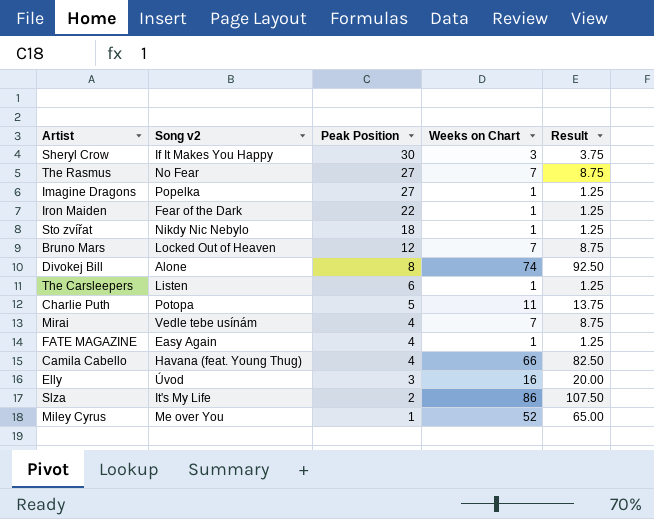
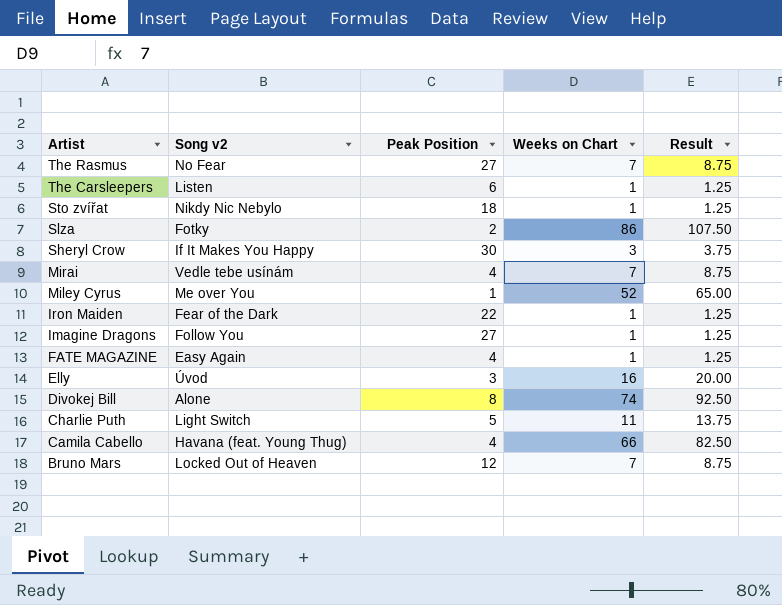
row order: Peak Position descending -> Artist descending
Slza | Song v2: It's My Life -> Fotky
Imagine Dragons | Song v2: Popelka -> Follow You
Charlie Puth | Song v2: Potopa -> Light Switch

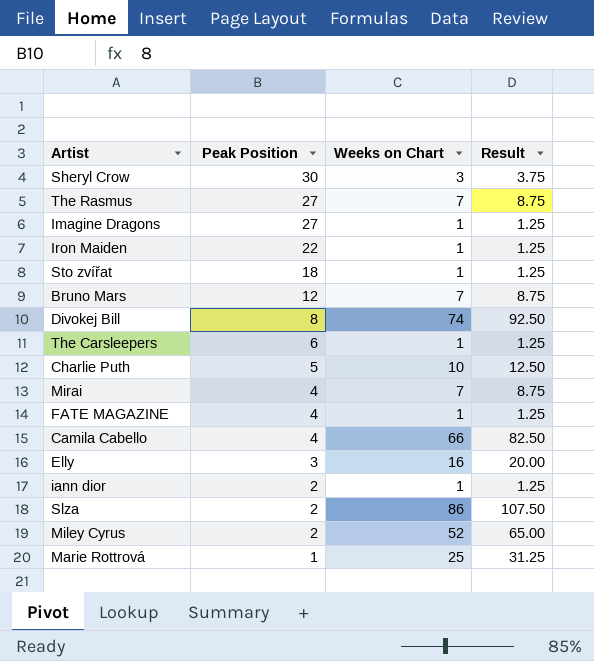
row order: Artist descending -> Peak Position descending
column Song v2 | position: 2 -> none
Charlie Puth | Weeks on Chart: 11 -> 10
Charlie Puth | Result: 13.75 -> 12.50
row iann dior: none -> 2 | 1 | 1.25
Miley Cyrus | Peak Position: 1 -> 2
row Marie Rottrová: none -> 1 | 25 | 31.25

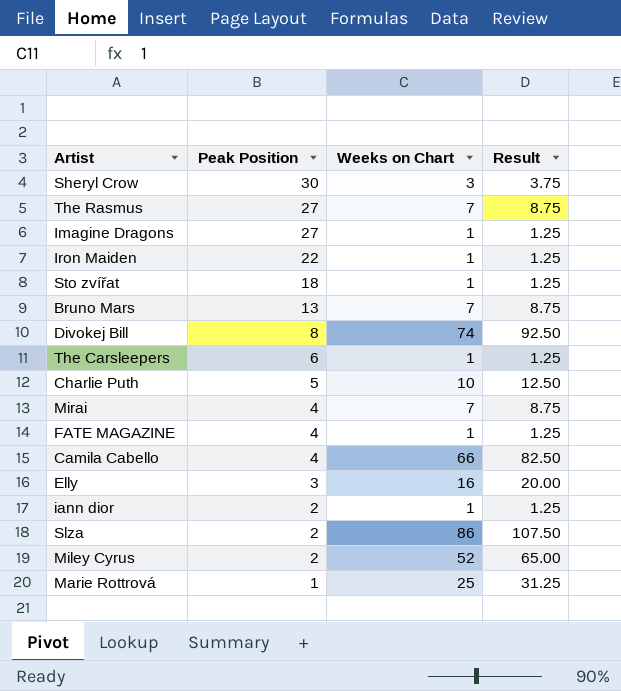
Bruno Mars | Peak Position: 12 -> 13

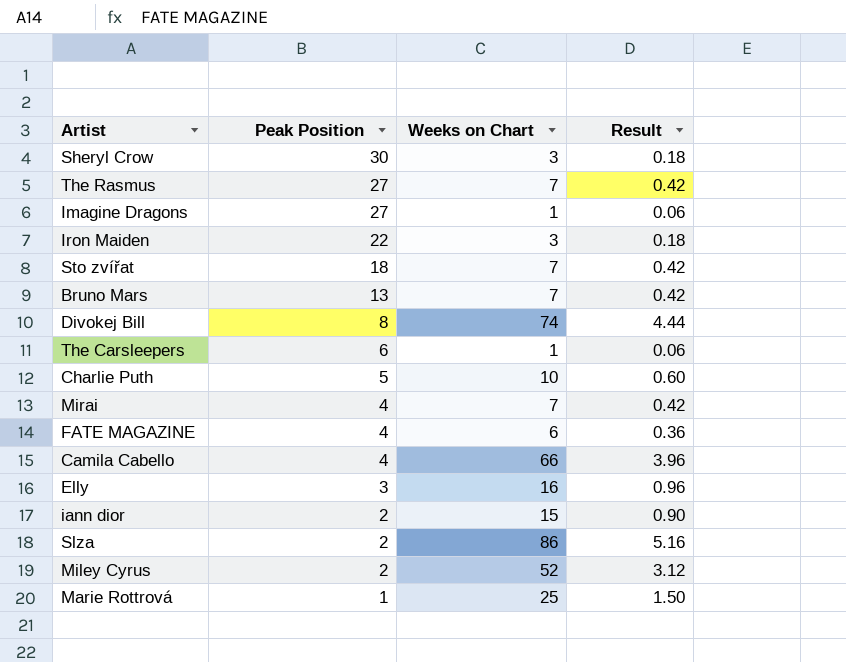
column Result | formula: [Weeks on Chart] * 1.25 -> [Weeks on Chart] * 0.06
Iron Maiden | Weeks on Chart: 1 -> 3
Sto zvířat | Weeks on Chart: 1 -> 7
FATE MAGAZINE | Weeks on Chart: 1 -> 6
iann dior | Weeks on Chart: 1 -> 15

